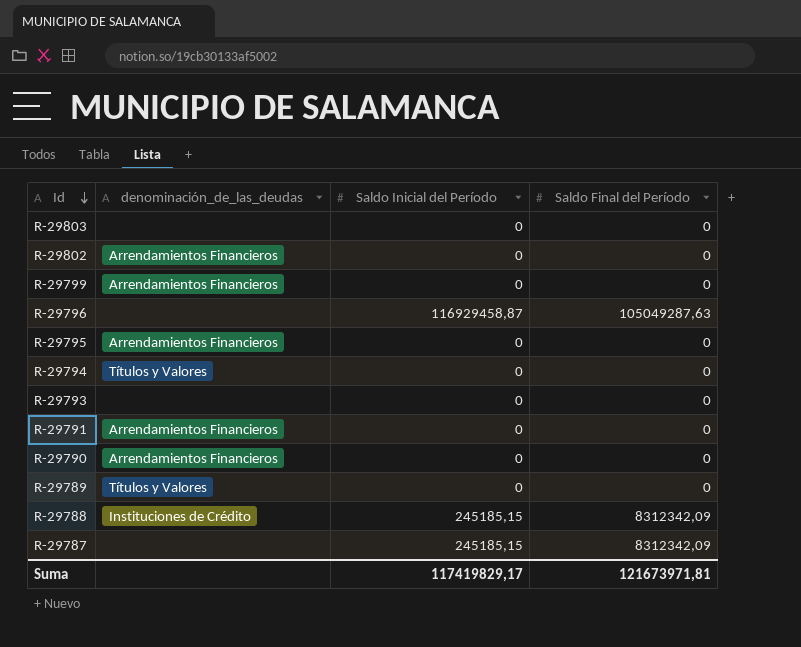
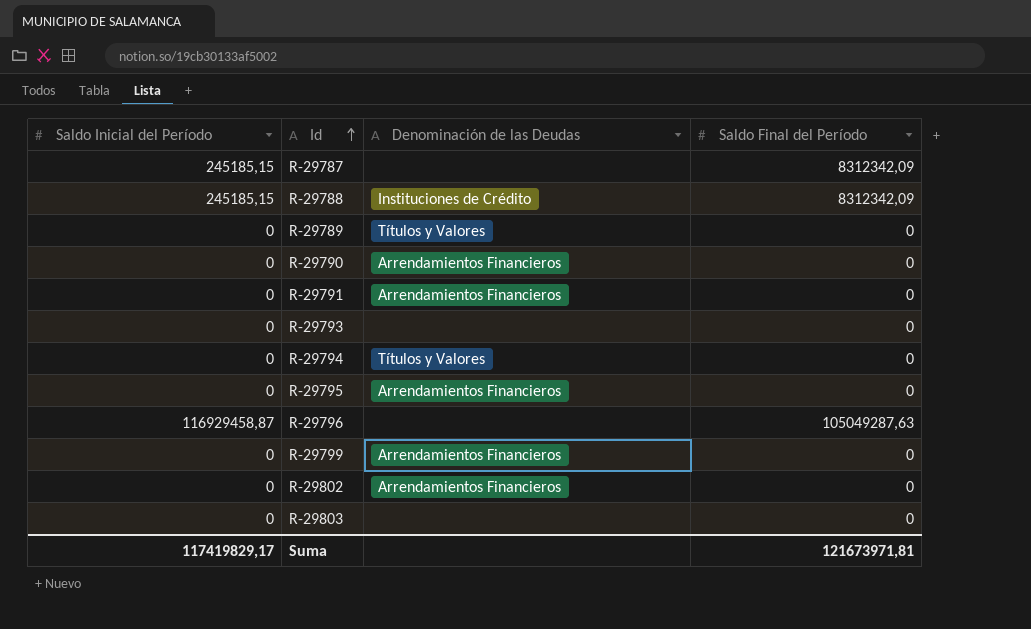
row order: Id descending -> Id ascending
column Saldo Inicial del Período | position: 3 -> 1
column name: denominación_de_las_deudas -> Denominación de las Deudas

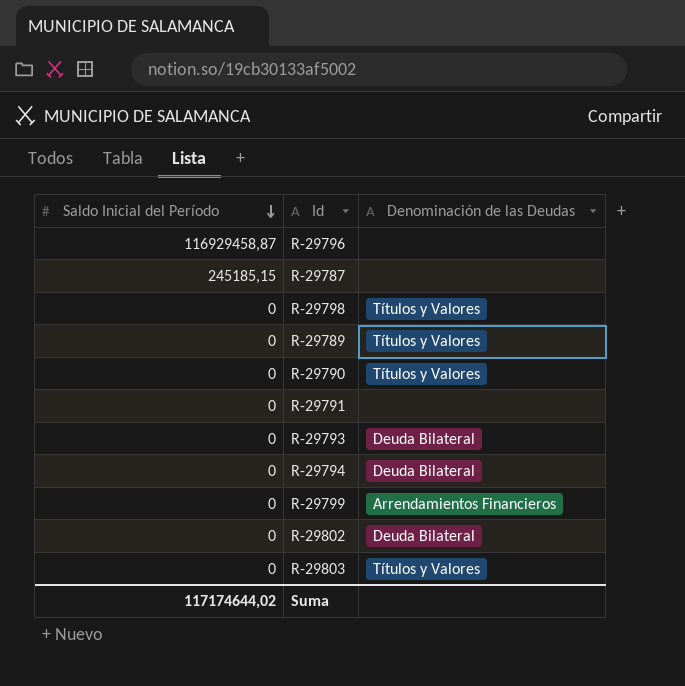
row order: Id ascending -> Saldo Inicial del Período descending
column Saldo Final del Período | position: 4 -> none
row R-29788: 245185,15 | Instituciones de Crédito | 8312342,09 -> none
row R-29795: 0 | Arrendamientos Financieros | 0 -> none
row R-29798: none -> 0 | Títulos y Valores
R-29790 | Denominación de las Deudas: Arrendamientos Financieros -> Títulos y Valores
R-29791 | Denominación de las Deudas: Arrendamientos Financieros -> none
R-29793 | Denominación de las Deudas: none -> Deuda Bilateral
R-29794 | Denominación de las Deudas: Títulos y Valores -> Deuda Bilateral
R-29802 | Denominación de las Deudas: Arrendamientos Financieros -> Deuda Bilateral
R-29803 | Denominación de las Deudas: none -> Títulos y Valores
Suma | Saldo Inicial del Período: 117419829,17 -> 117174644,02

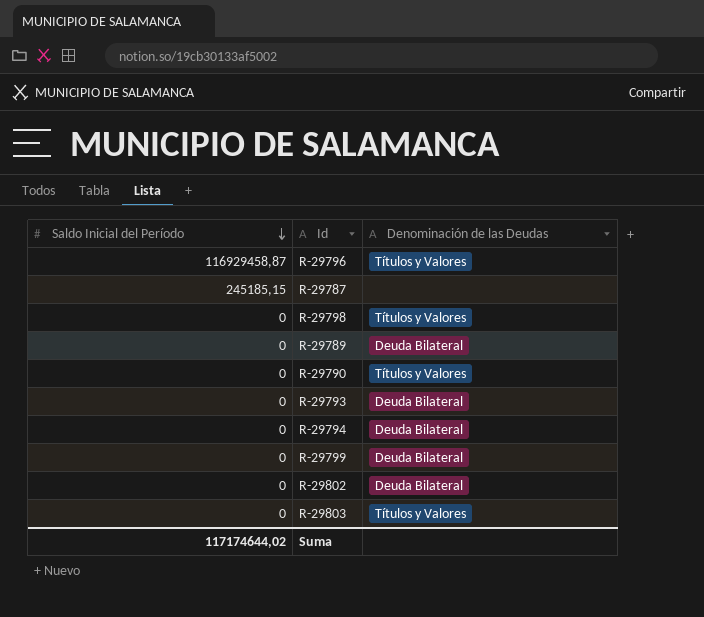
row R-29791: 0 | none -> none
R-29796 | Denominación de las Deudas: none -> Títulos y Valores
R-29789 | Denominación de las Deudas: Títulos y Valores -> Deuda Bilateral
R-29799 | Denominación de las Deudas: Arrendamientos Financieros -> Deuda Bilateral

